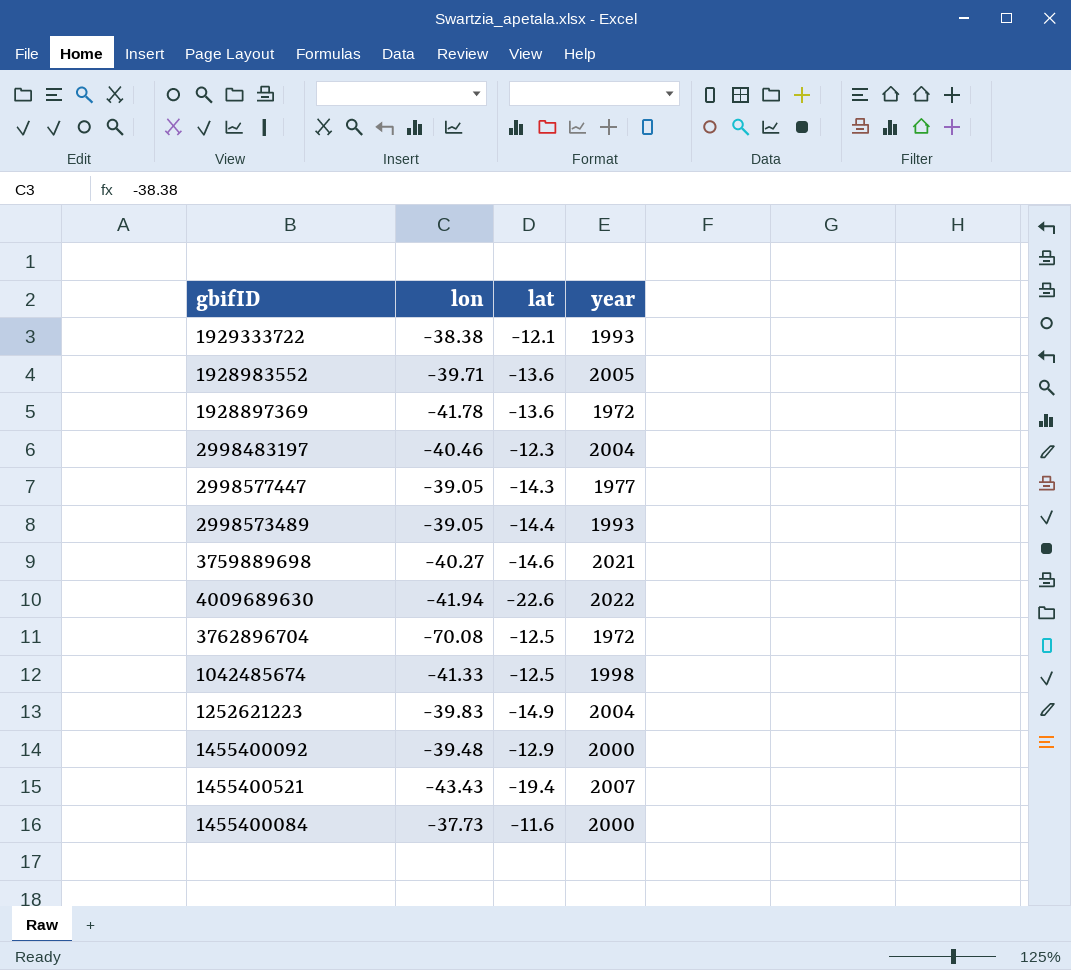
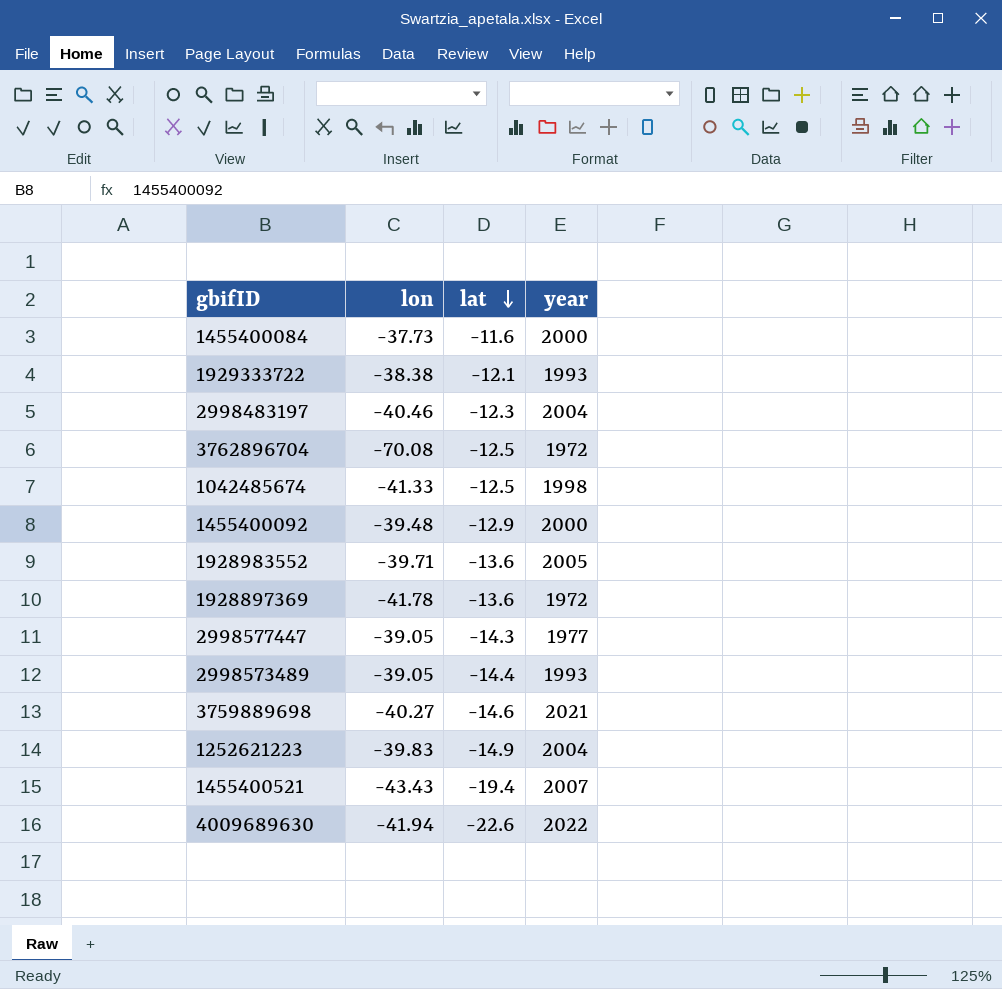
row order: none -> lat descending

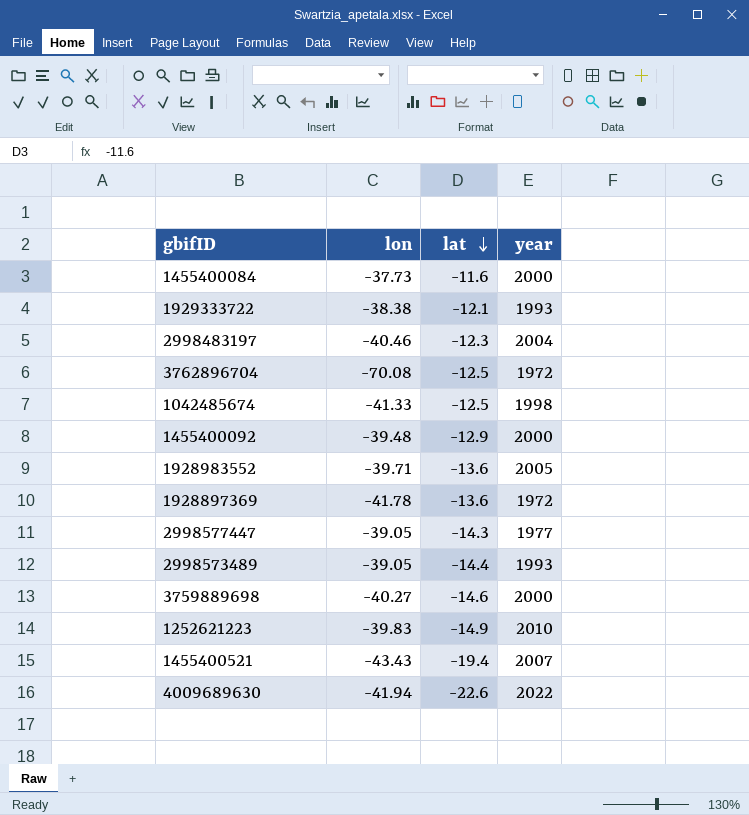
3759889698 | year: 2021 -> 2000
1252621223 | year: 2004 -> 2010

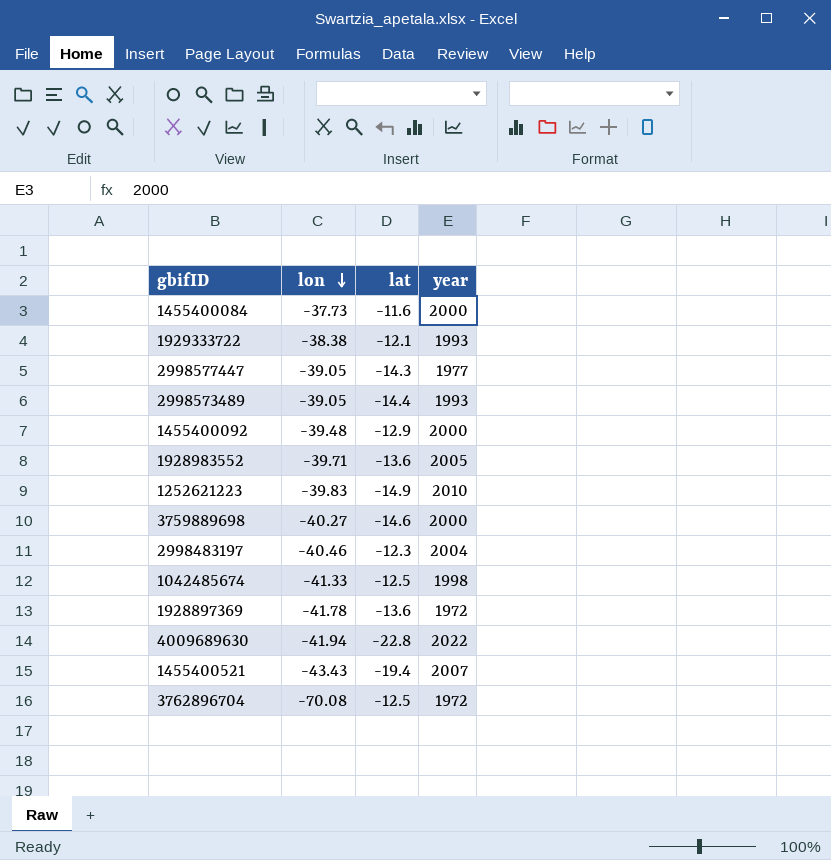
row order: lat descending -> lon descending
4009689630 | lat: -22.6 -> -22.8

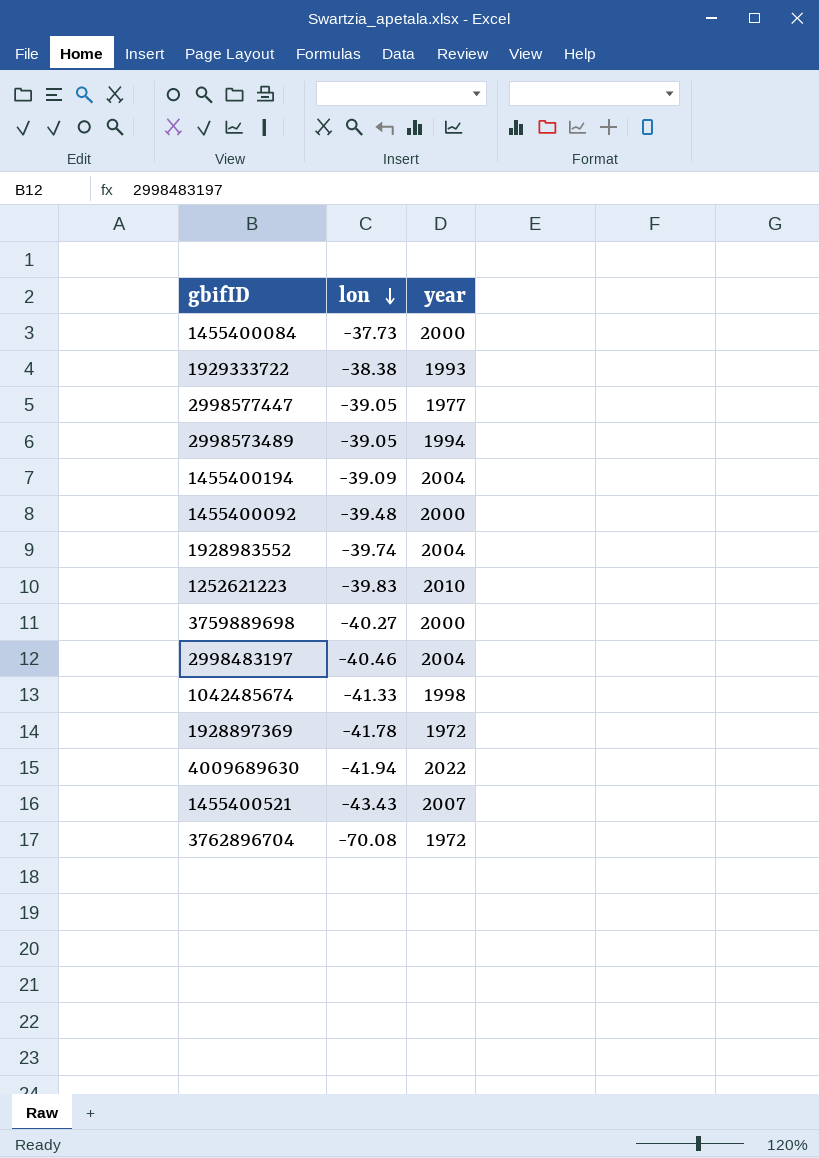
column lat | position: 3 -> none
2998573489 | year: 1993 -> 1994
row 1455400194: none -> -39.09 | 2004
1928983552 | lon: -39.71 -> -39.74
1928983552 | year: 2005 -> 2004

